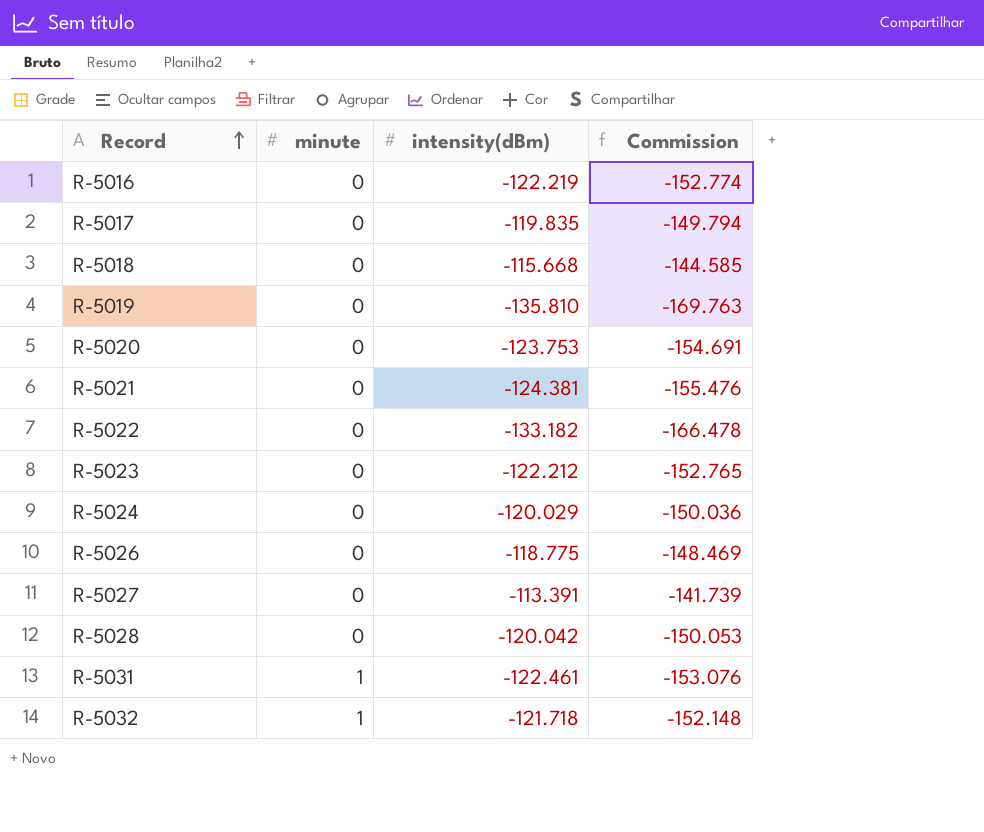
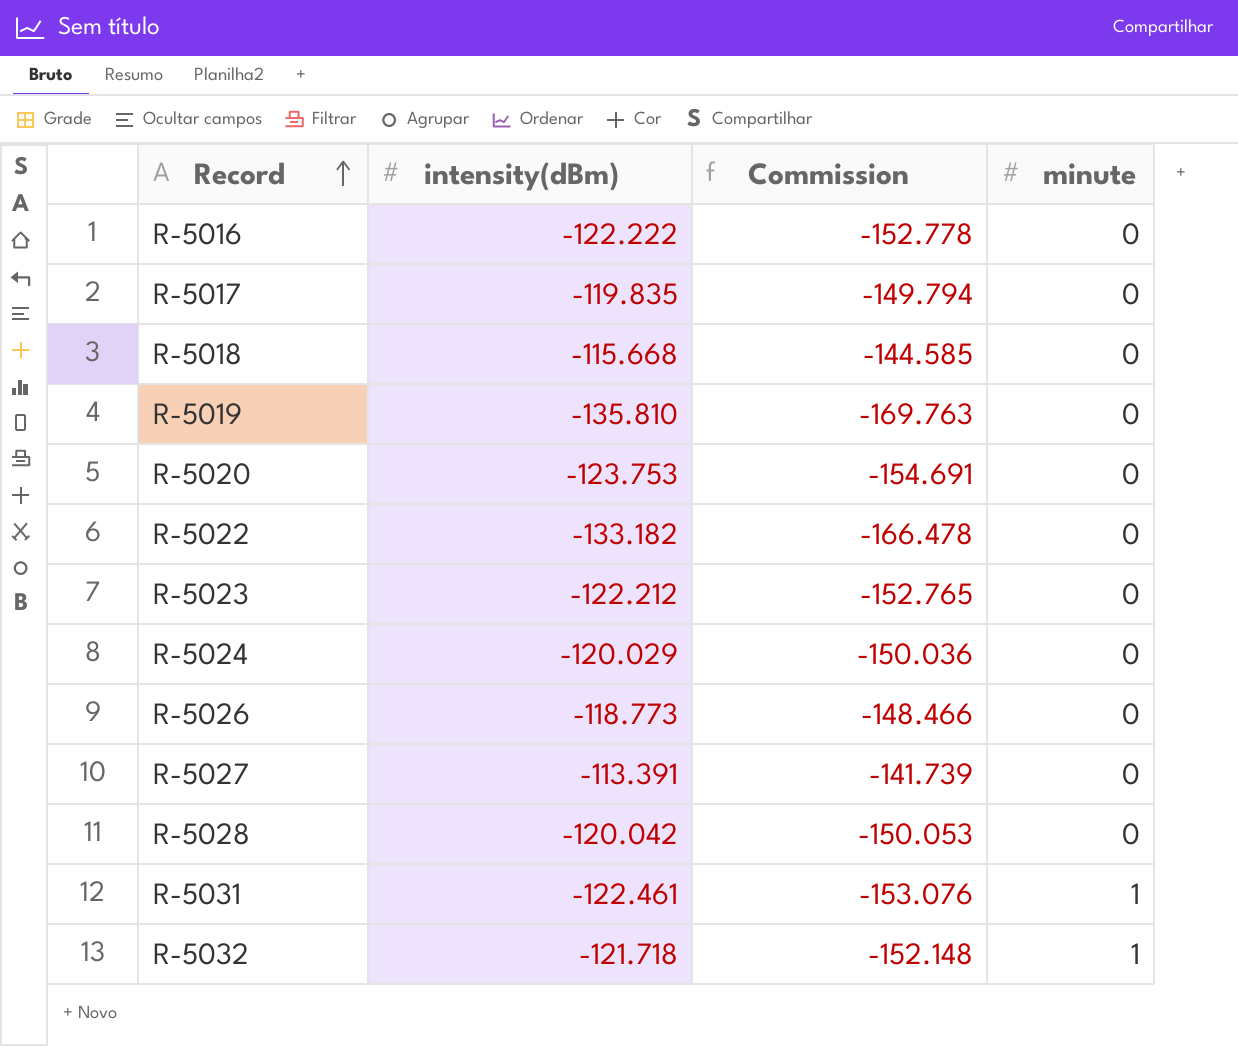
column minute | position: 2 -> 4
row R-5021: 0 | -124.381 | -155.476 -> none
R-5016 | intensity(dBm): -122.219 -> -122.222
R-5016 | Commission: -152.774 -> -152.778
R-5026 | intensity(dBm): -118.775 -> -118.773
R-5026 | Commission: -148.469 -> -148.466

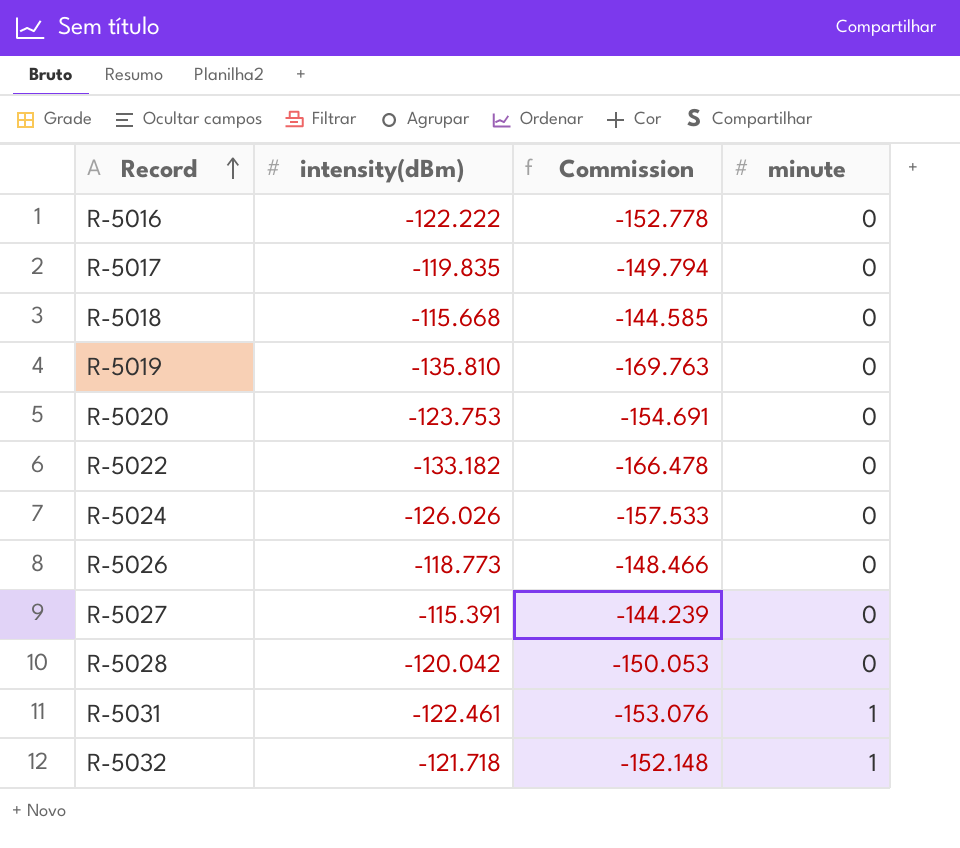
row R-5023: -122.212 | -152.765 | 0 -> none
R-5024 | intensity(dBm): -120.029 -> -126.026
R-5024 | Commission: -150.036 -> -157.533
R-5027 | intensity(dBm): -113.391 -> -115.391
R-5027 | Commission: -141.739 -> -144.239

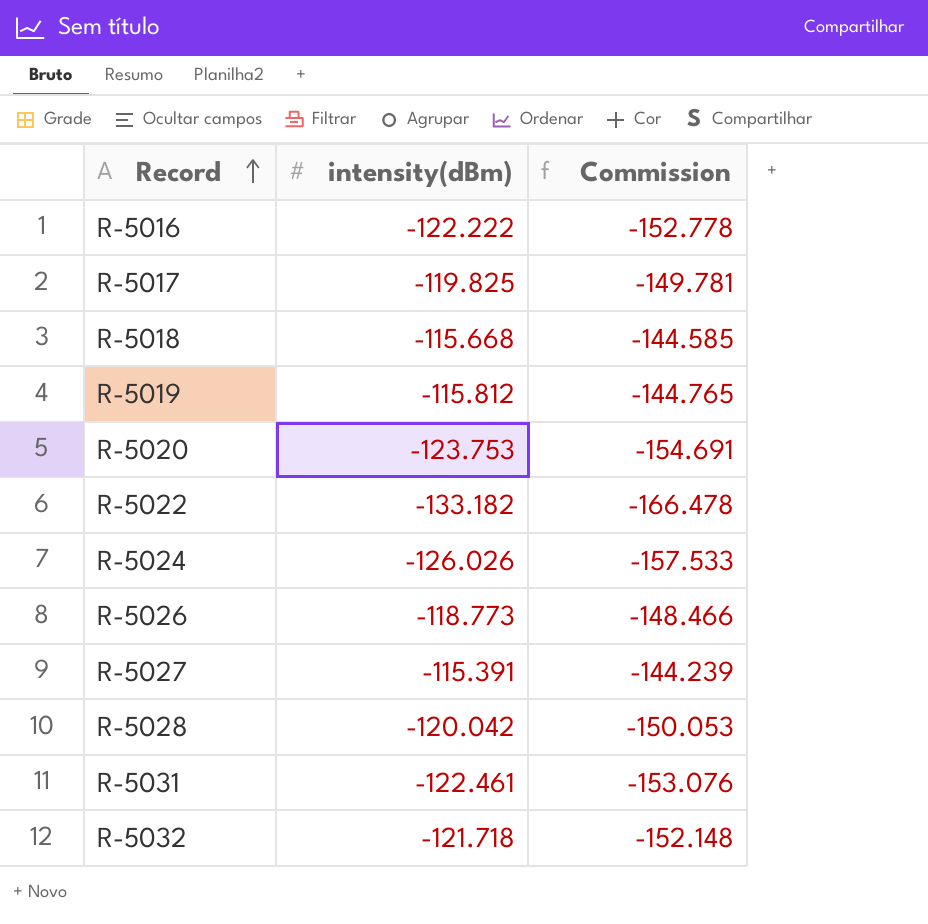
column minute | position: 4 -> none
R-5017 | intensity(dBm): -119.835 -> -119.825
R-5017 | Commission: -149.794 -> -149.781
R-5019 | intensity(dBm): -135.810 -> -115.812
R-5019 | Commission: -169.763 -> -144.765

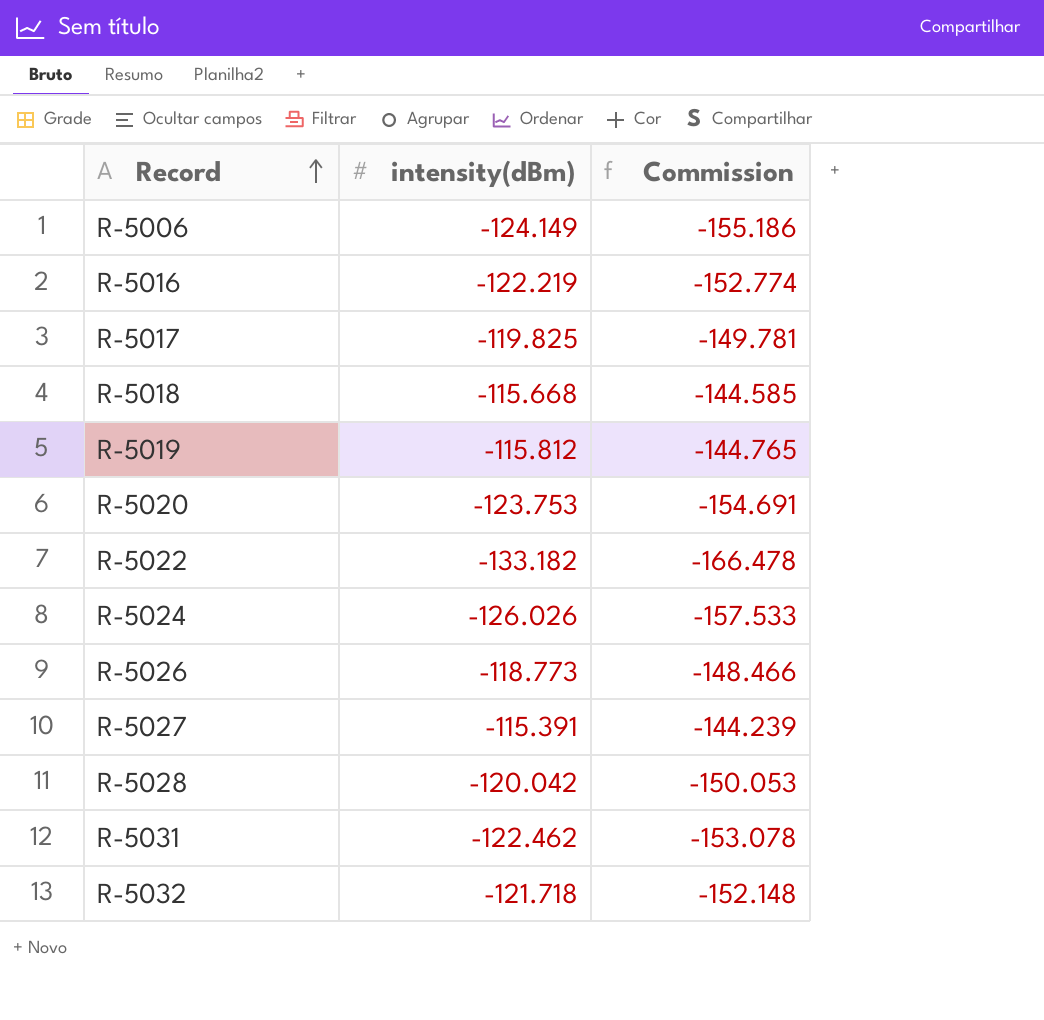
row R-5006: none -> -124.149 | -155.186
R-5016 | intensity(dBm): -122.222 -> -122.219
R-5016 | Commission: -152.778 -> -152.774
R-5031 | intensity(dBm): -122.461 -> -122.462
R-5031 | Commission: -153.076 -> -153.078

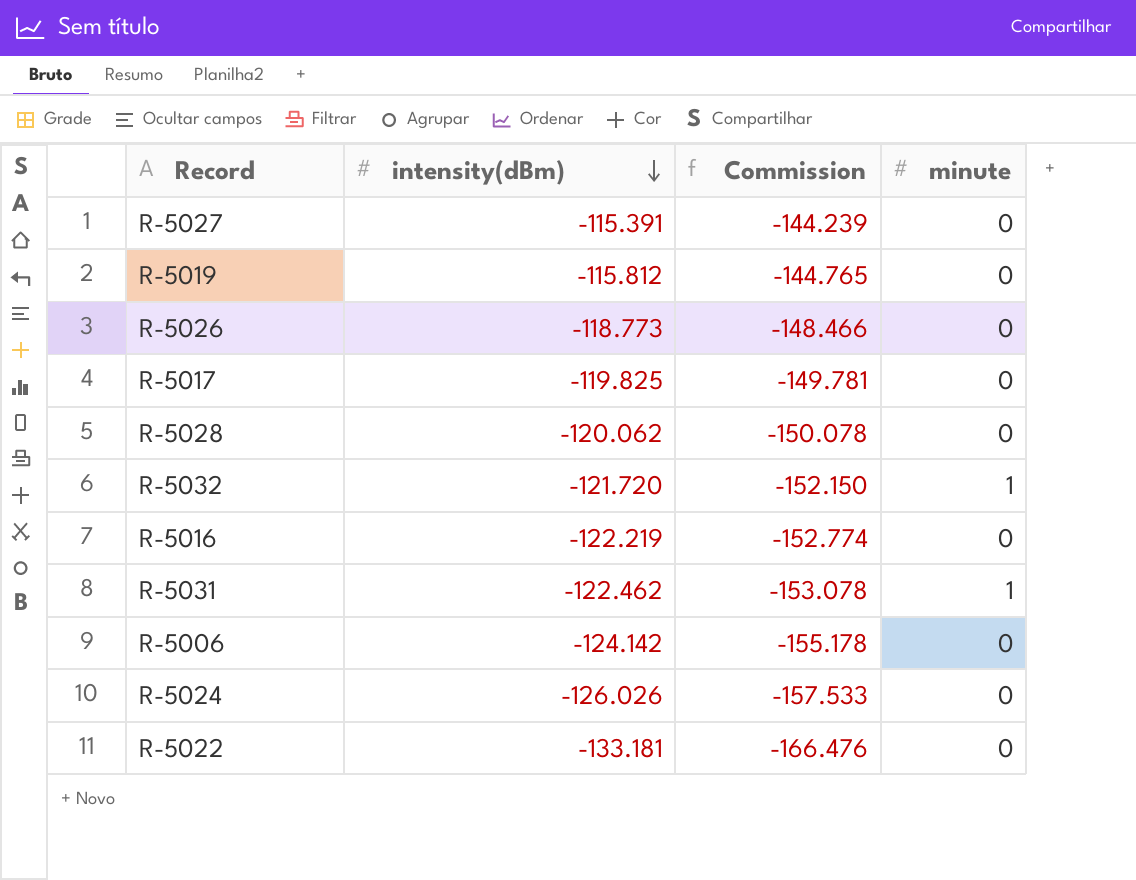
row order: Record ascending -> intensity(dBm) descending
column minute | position: none -> 4
row R-5018: -115.668 | -144.585 -> none
row R-5020: -123.753 | -154.691 -> none
R-5028 | intensity(dBm): -120.042 -> -120.062
R-5028 | Commission: -150.053 -> -150.078
R-5032 | intensity(dBm): -121.718 -> -121.720
R-5032 | Commission: -152.148 -> -152.150
R-5006 | intensity(dBm): -124.149 -> -124.142
R-5006 | Commission: -155.186 -> -155.178
R-5022 | intensity(dBm): -133.182 -> -133.181
R-5022 | Commission: -166.478 -> -166.476

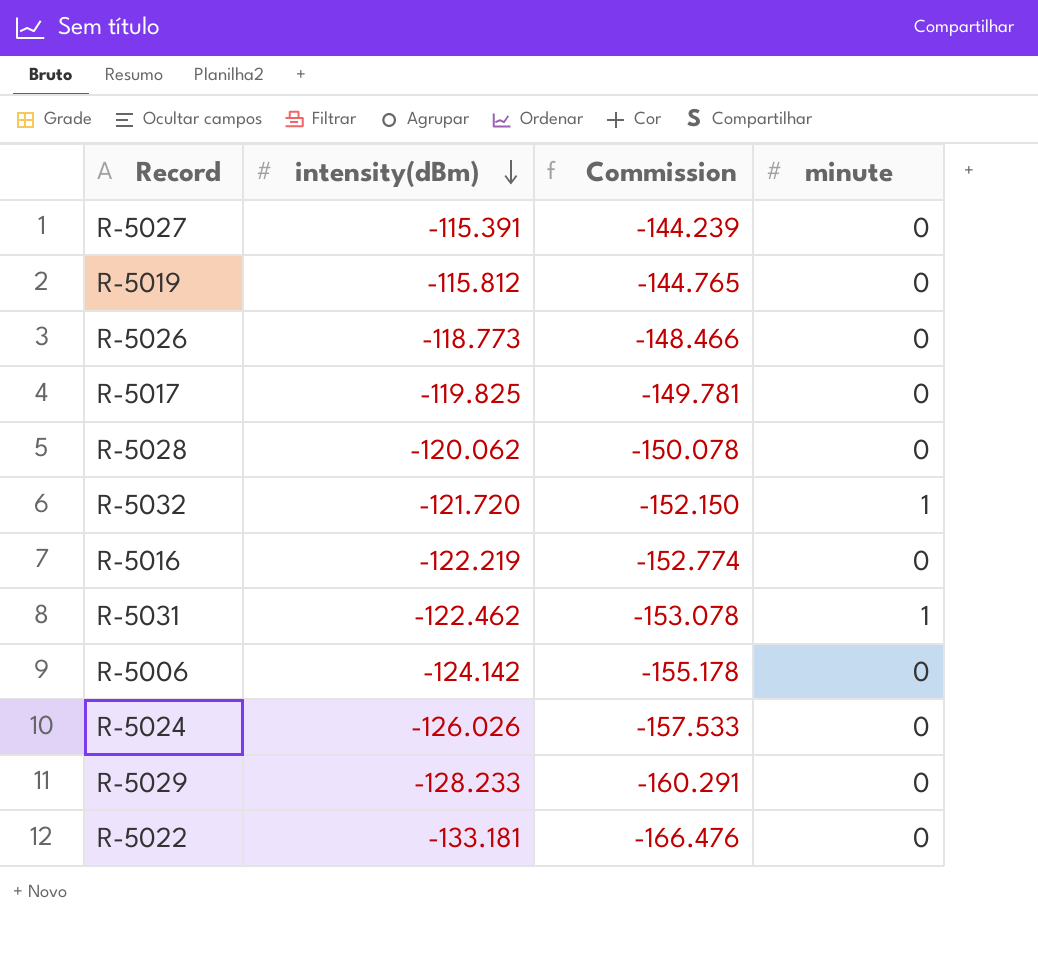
row R-5029: none -> -128.233 | -160.291 | 0

